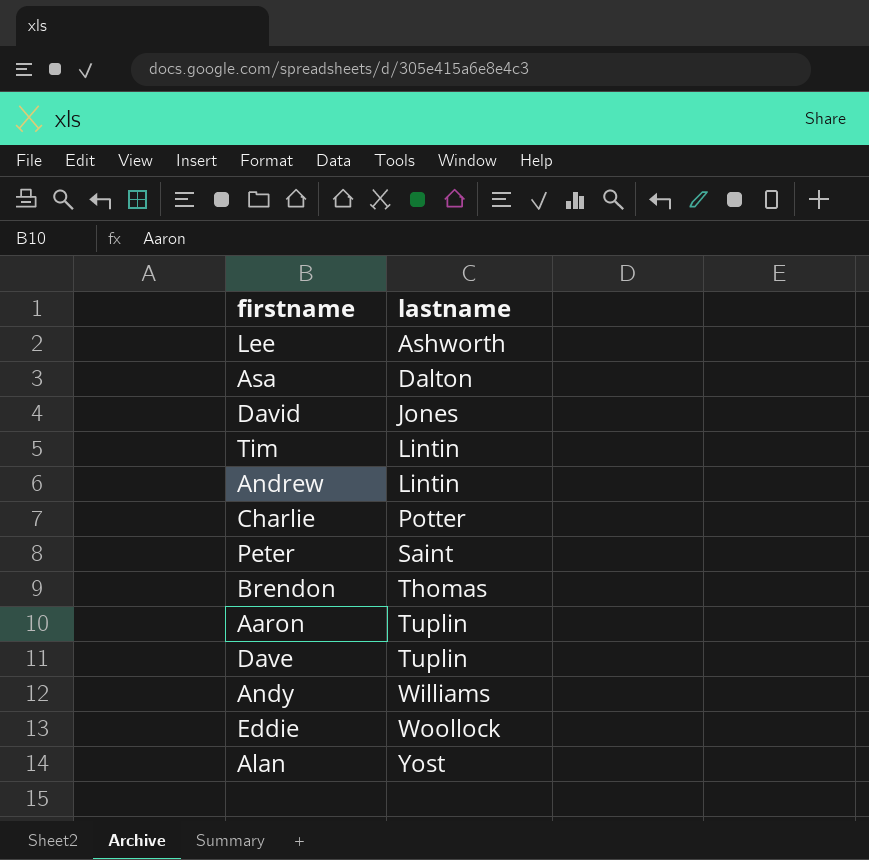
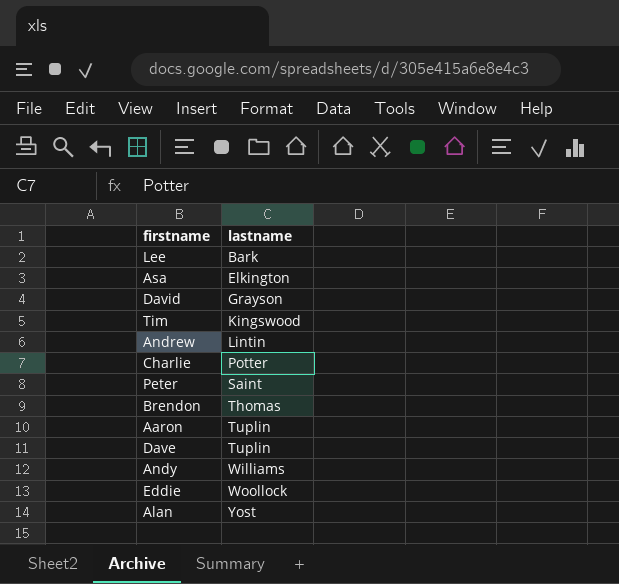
Lee | lastname: Ashworth -> Bark
Asa | lastname: Dalton -> Elkington
David | lastname: Jones -> Grayson
Tim | lastname: Lintin -> Kingswood

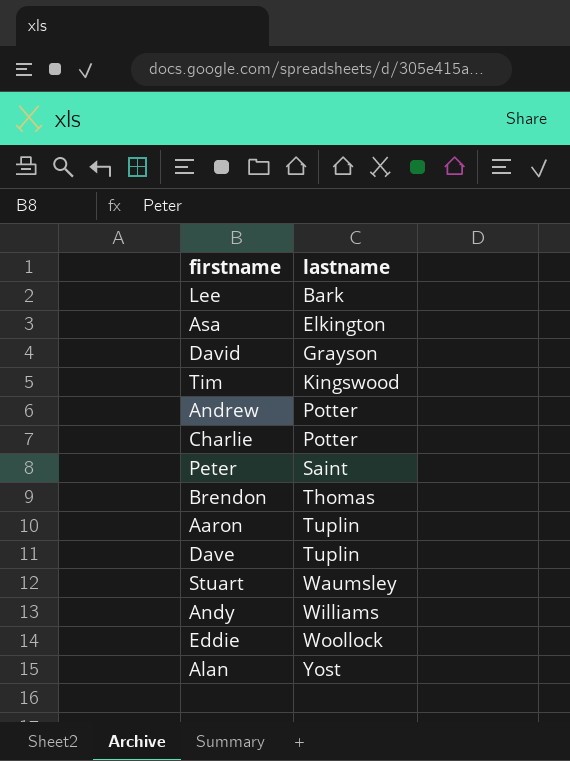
Andrew | lastname: Lintin -> Potter
row Stuart: none -> Waumsley

